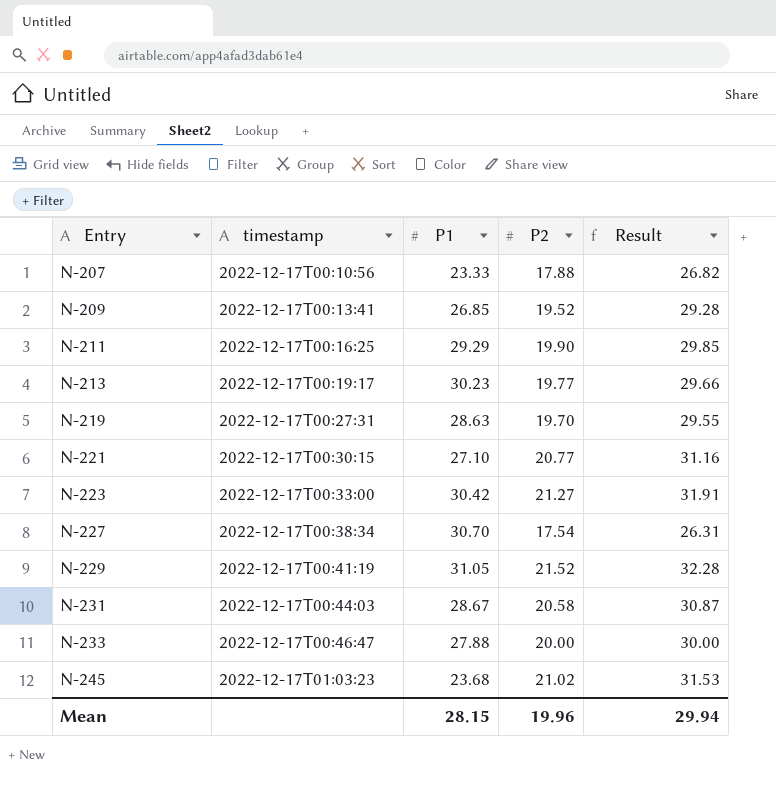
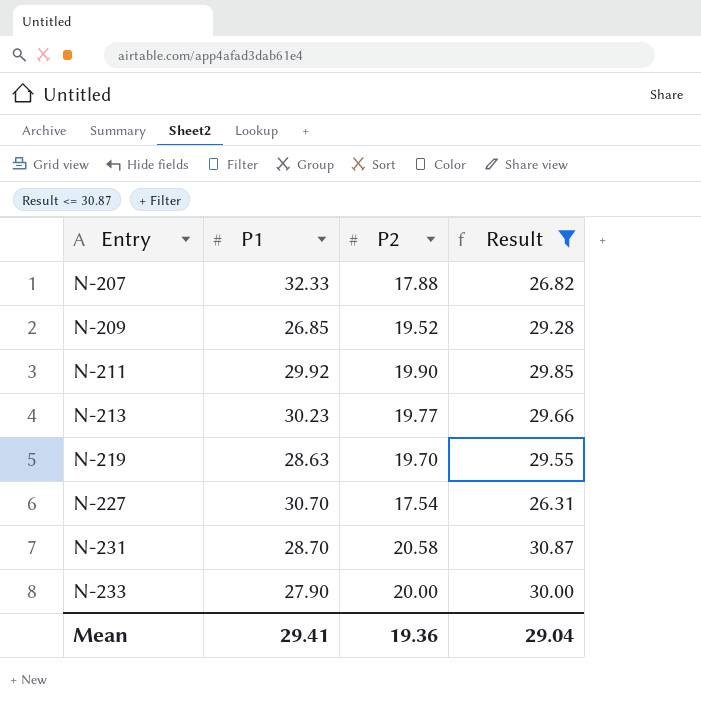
filter: none -> Result <= 30.87
column timestamp | position: 2 -> none
N-207 | P1: 23.33 -> 32.33
N-211 | P1: 29.29 -> 29.92
N-231 | P1: 28.67 -> 28.70
N-233 | P1: 27.88 -> 27.90
Mean | P1: 28.15 -> 29.41
Mean | P2: 19.96 -> 19.36
Mean | Result: 29.94 -> 29.04

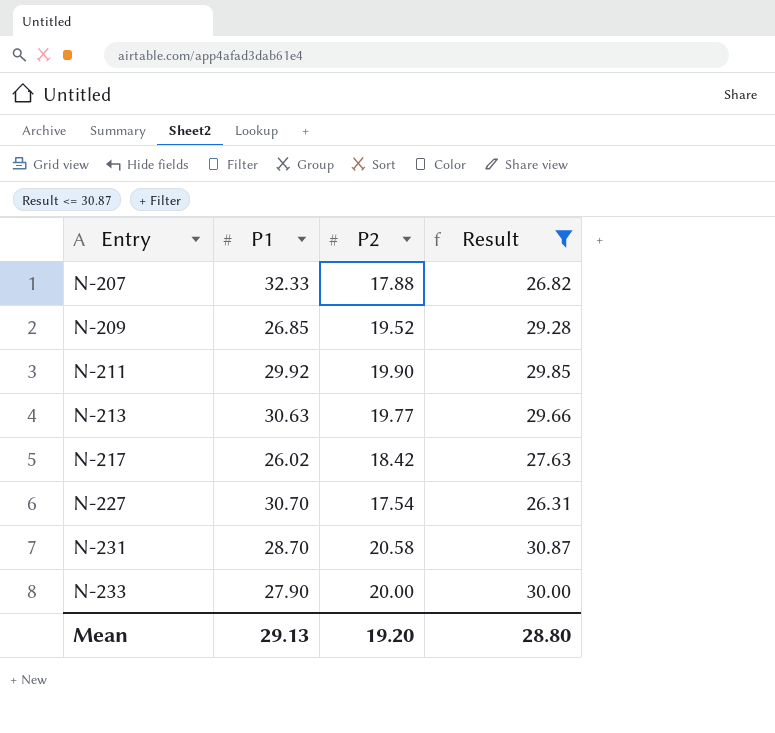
row N-219: 28.63 | 19.70 | 29.55 -> none
N-213 | P1: 30.23 -> 30.63
row N-217: none -> 26.02 | 18.42 | 27.63
Mean | P1: 29.41 -> 29.13
Mean | P2: 19.36 -> 19.20
Mean | Result: 29.04 -> 28.80

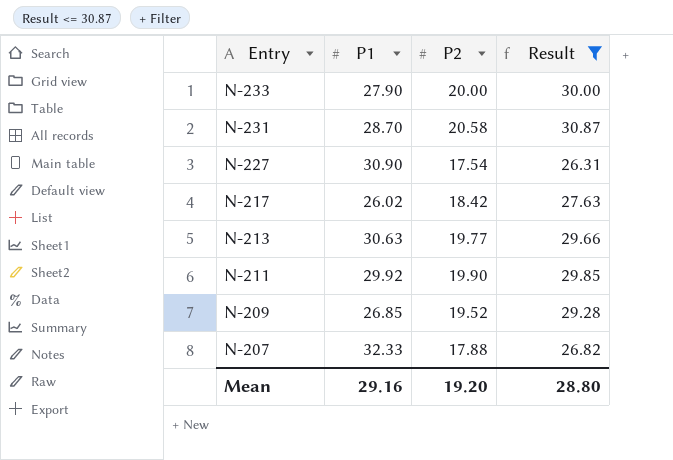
row order: Entry ascending -> Entry descending
N-227 | P1: 30.70 -> 30.90
Mean | P1: 29.13 -> 29.16

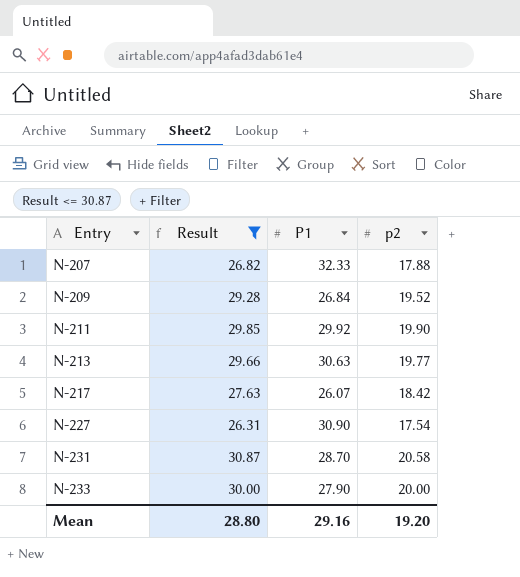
row order: Entry descending -> Entry ascending
column Result | position: 4 -> 2
column name: P2 -> p2
N-209 | P1: 26.85 -> 26.84
N-217 | P1: 26.02 -> 26.07

